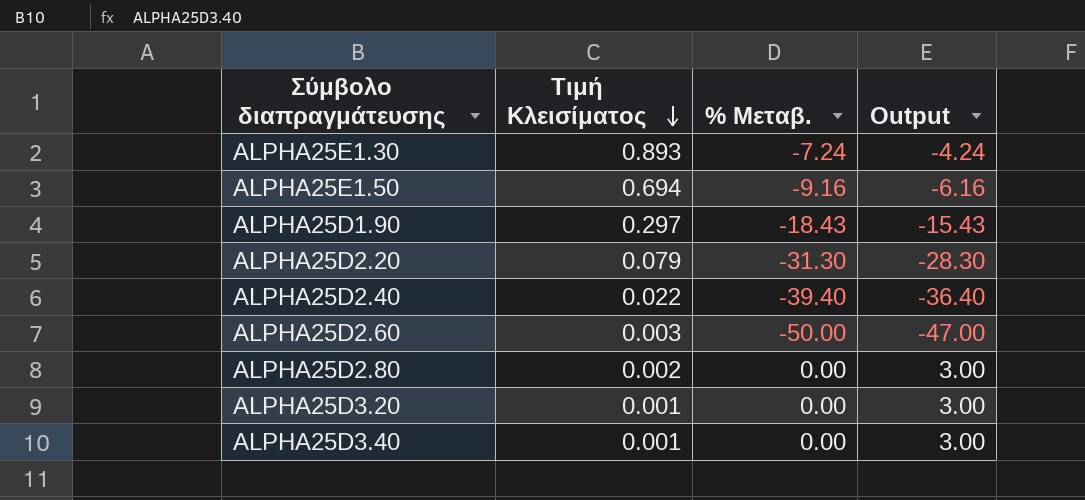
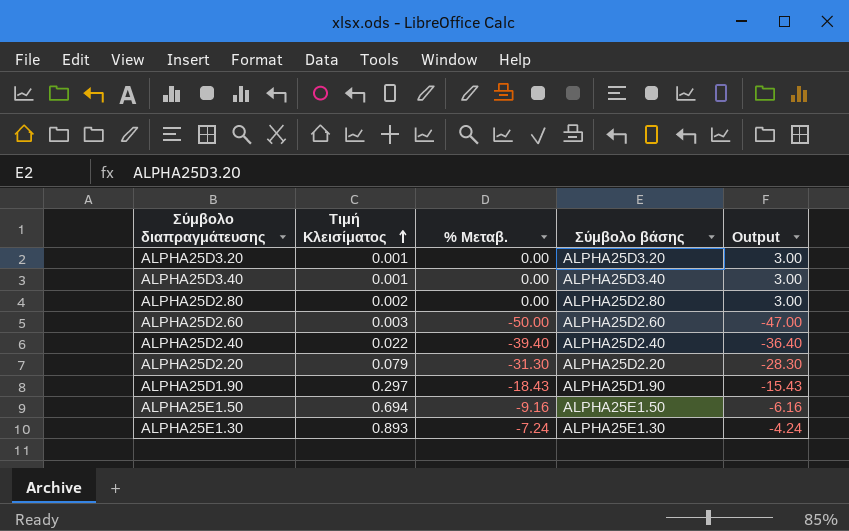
row order: Τιμή Κλεισίματος descending -> Τιμή Κλεισίματος ascending
column Σύμβολο βάσης | position: none -> 4

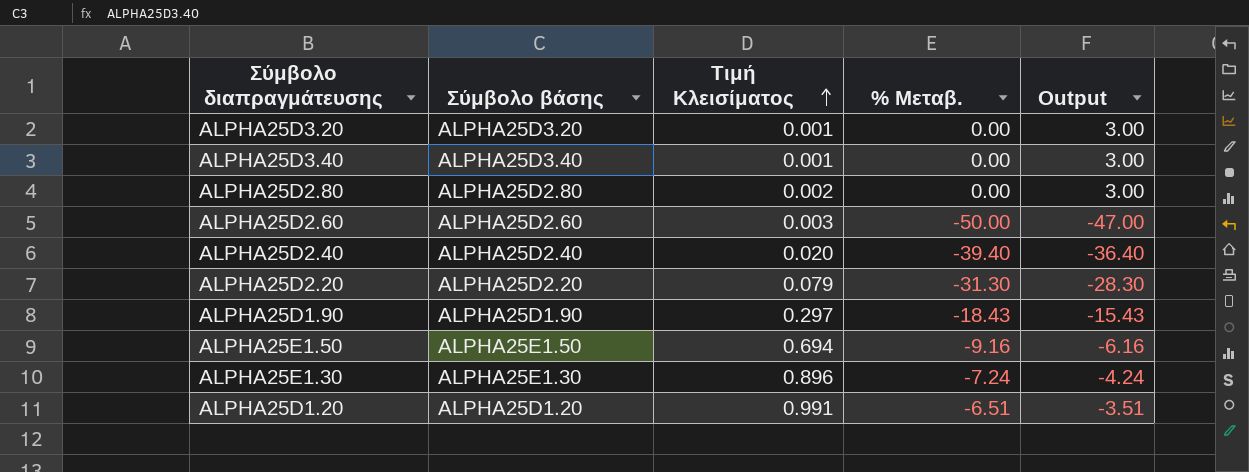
column Σύμβολο βάσης | position: 4 -> 2
ALPHA25D2.40 | Τιμή Κλεισίματος: 0.022 -> 0.020
ALPHA25E1.30 | Τιμή Κλεισίματος: 0.893 -> 0.896
row ALPHA25D1.20: none -> ALPHA25D1.20 | 0.991 | -6.51 | -3.51

